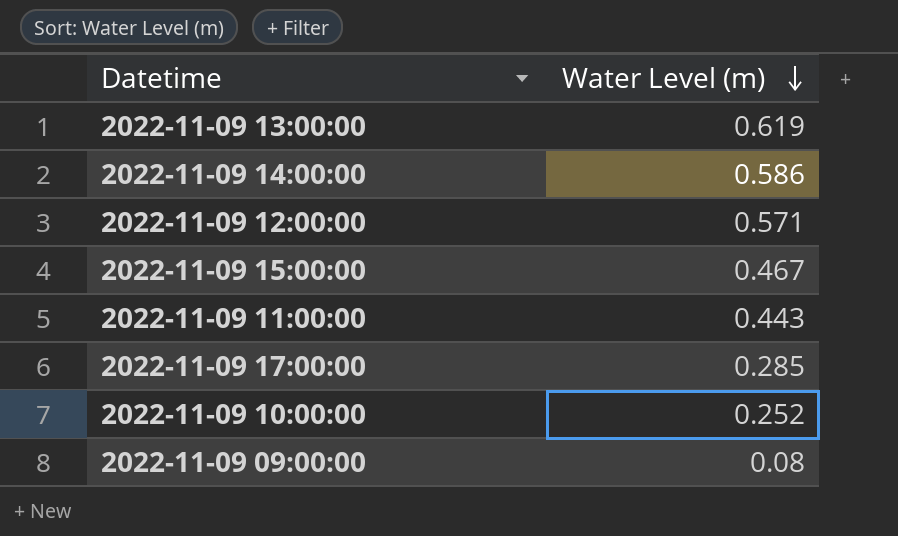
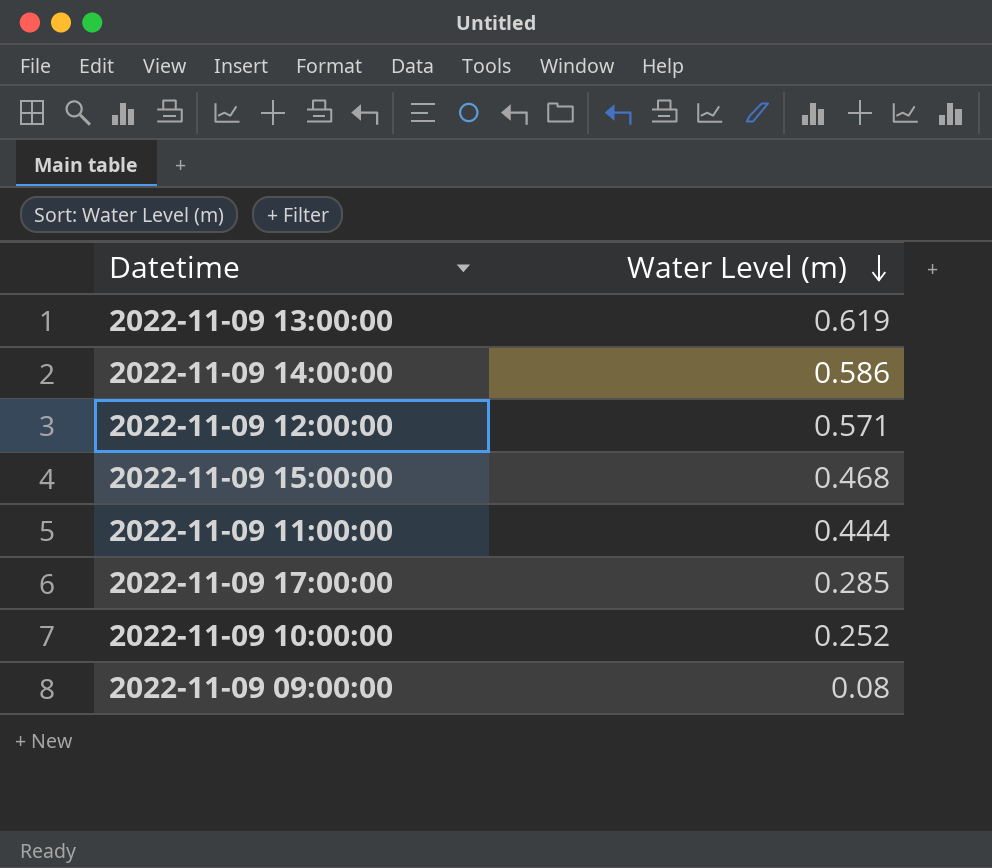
2022-11-09 15:00:00 | Water Level (m): 0.467 -> 0.468
2022-11-09 11:00:00 | Water Level (m): 0.443 -> 0.444

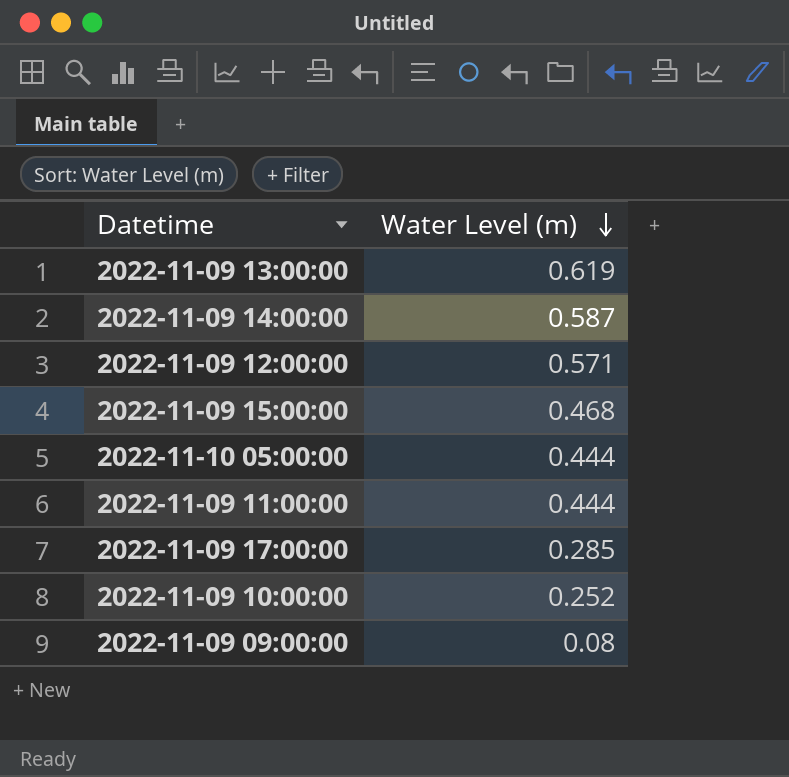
2022-11-09 14:00:00 | Water Level (m): 0.586 -> 0.587
row 2022-11-10 05:00:00: none -> 0.444

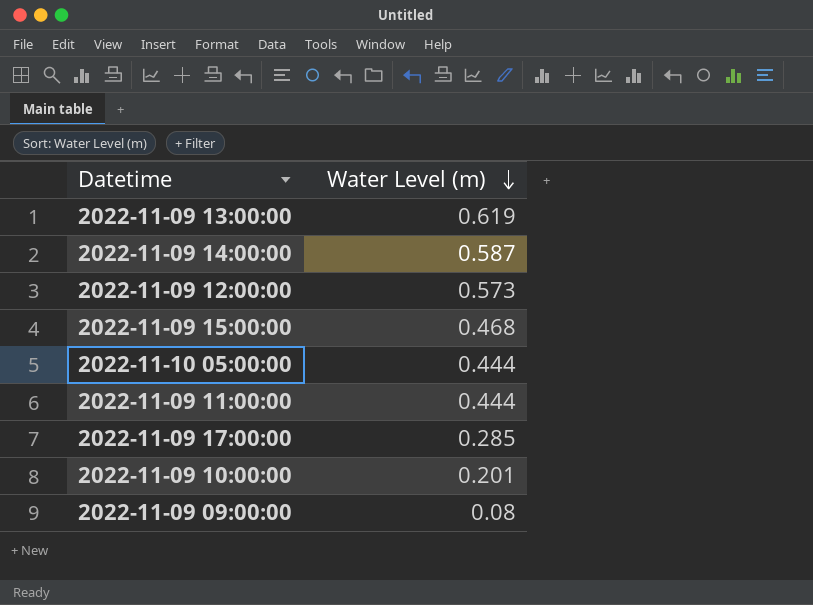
2022-11-09 12:00:00 | Water Level (m): 0.571 -> 0.573
2022-11-09 10:00:00 | Water Level (m): 0.252 -> 0.201

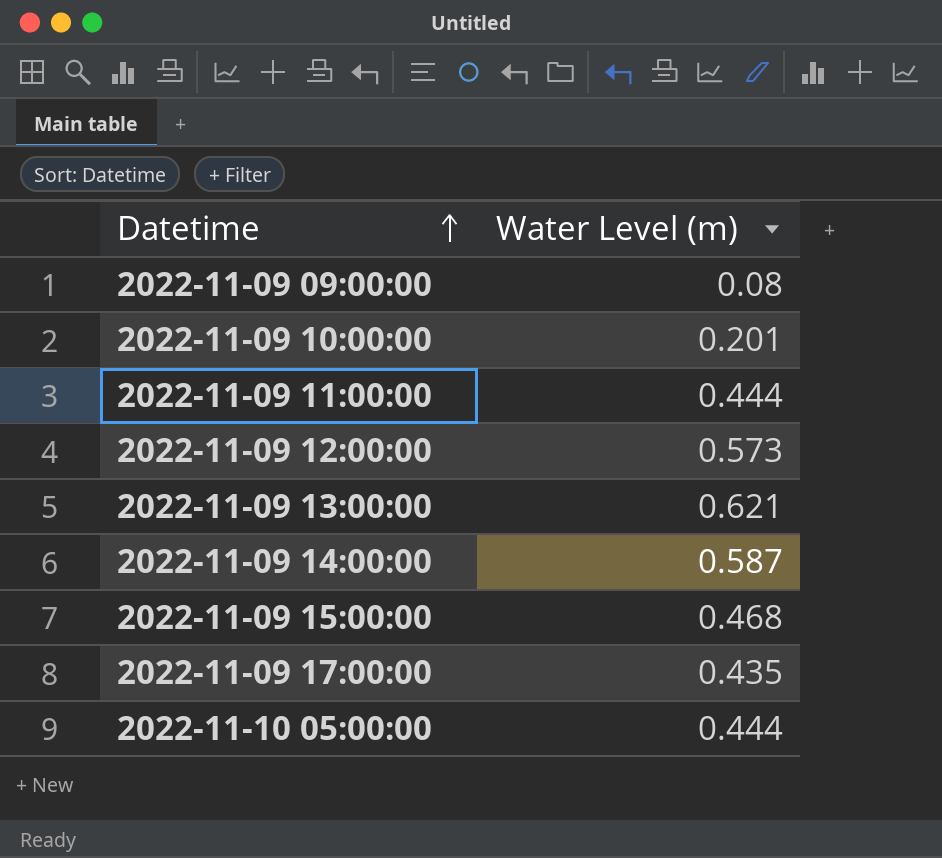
row order: Water Level (m) descending -> Datetime ascending
2022-11-09 13:00:00 | Water Level (m): 0.619 -> 0.621
2022-11-09 17:00:00 | Water Level (m): 0.285 -> 0.435

